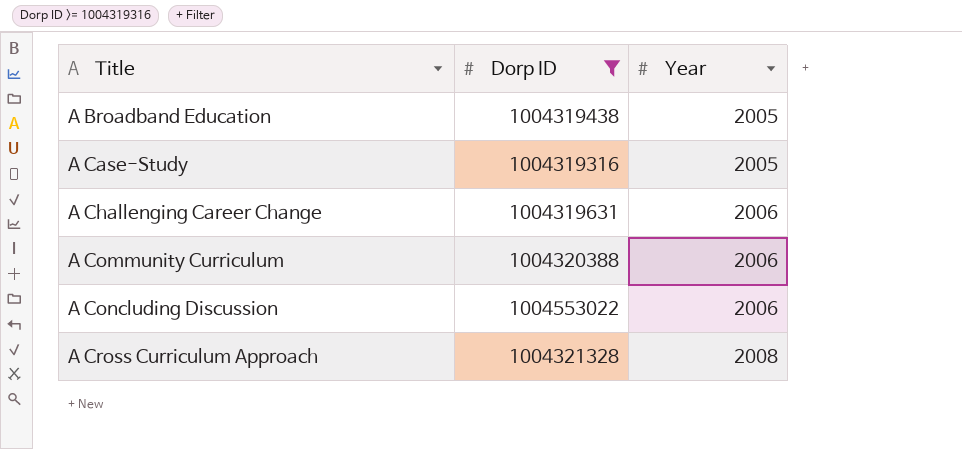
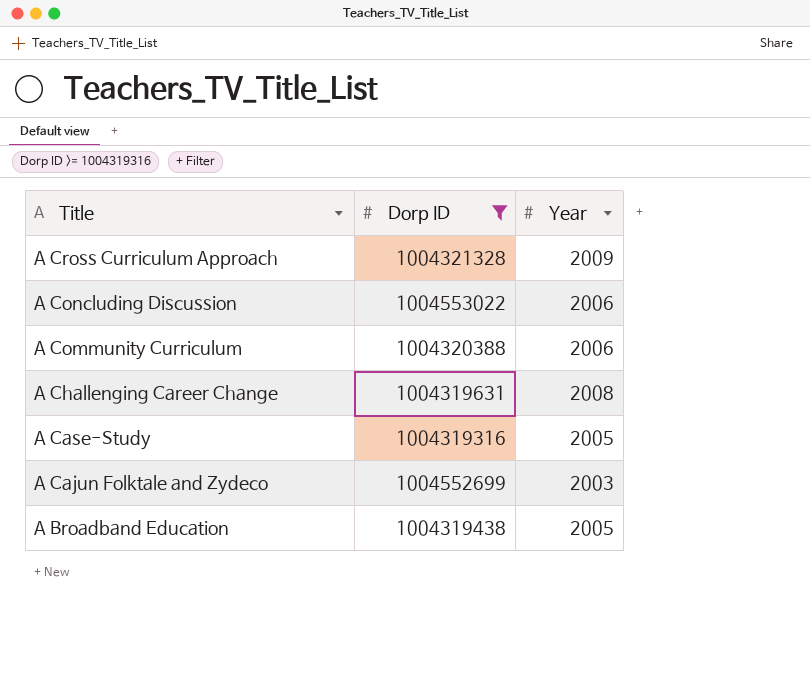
row order: Title ascending -> Title descending
A Cross Curriculum Approach | Year: 2008 -> 2009
A Challenging Career Change | Year: 2006 -> 2008
row A Cajun Folktale and Zydeco: none -> 1004552699 | 2003

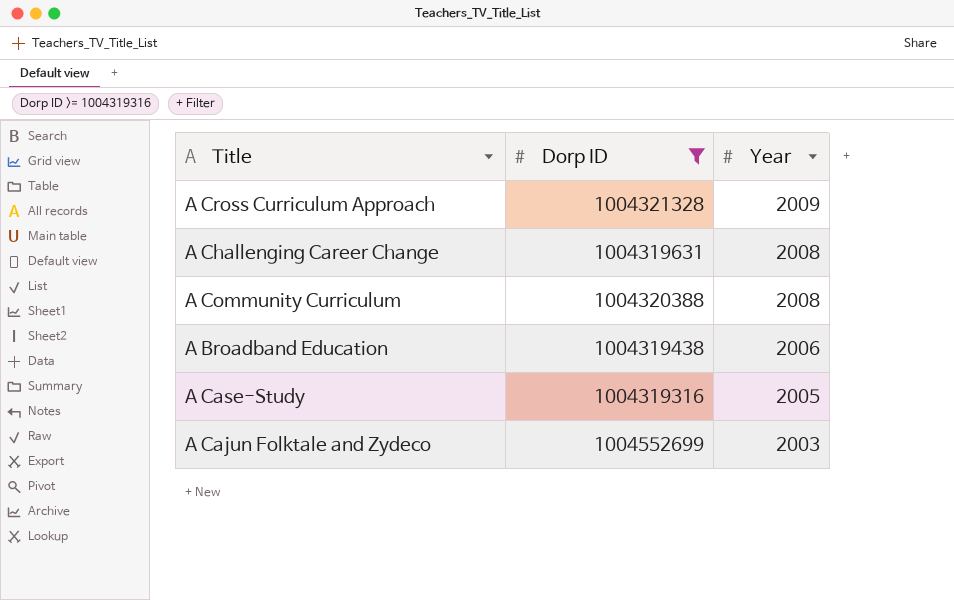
row order: Title descending -> Year descending
row A Concluding Discussion: 1004553022 | 2006 -> none
A Community Curriculum | Year: 2006 -> 2008
A Broadband Education | Year: 2005 -> 2006

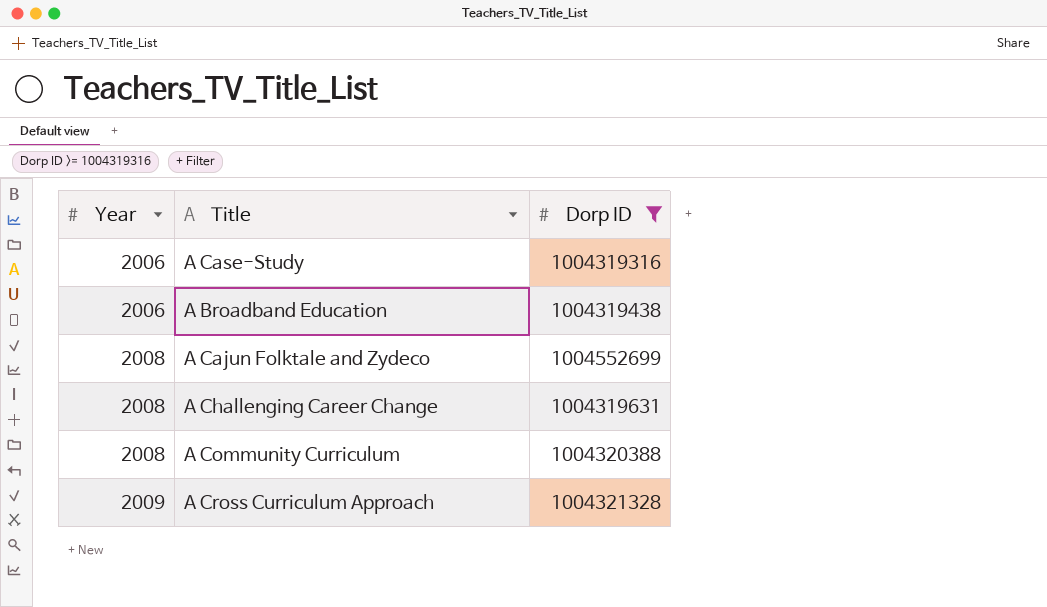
row order: Year descending -> Year ascending
column Year | position: 3 -> 1
A Case-Study | Year: 2005 -> 2006
A Cajun Folktale and Zydeco | Year: 2003 -> 2008

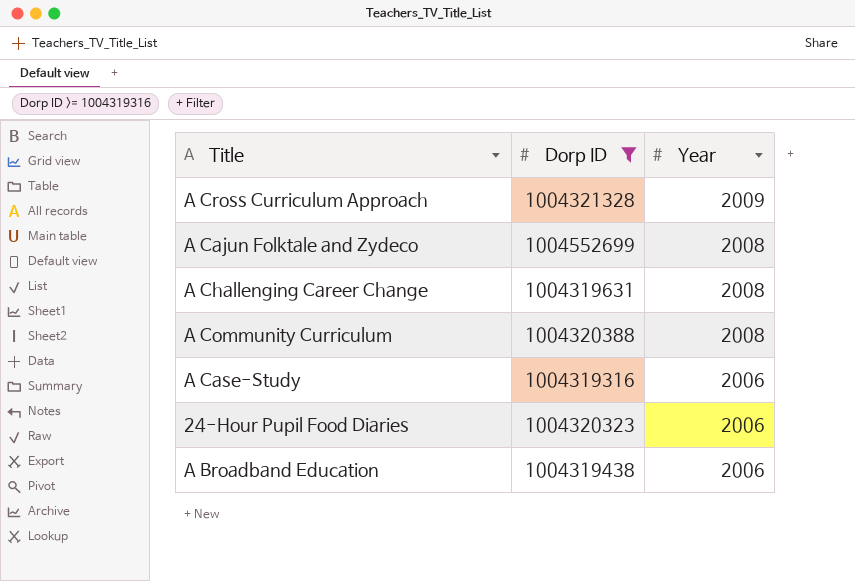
row order: Year ascending -> Year descending
column Year | position: 1 -> 3
row 24-Hour Pupil Food Diaries: none -> 1004320323 | 2006

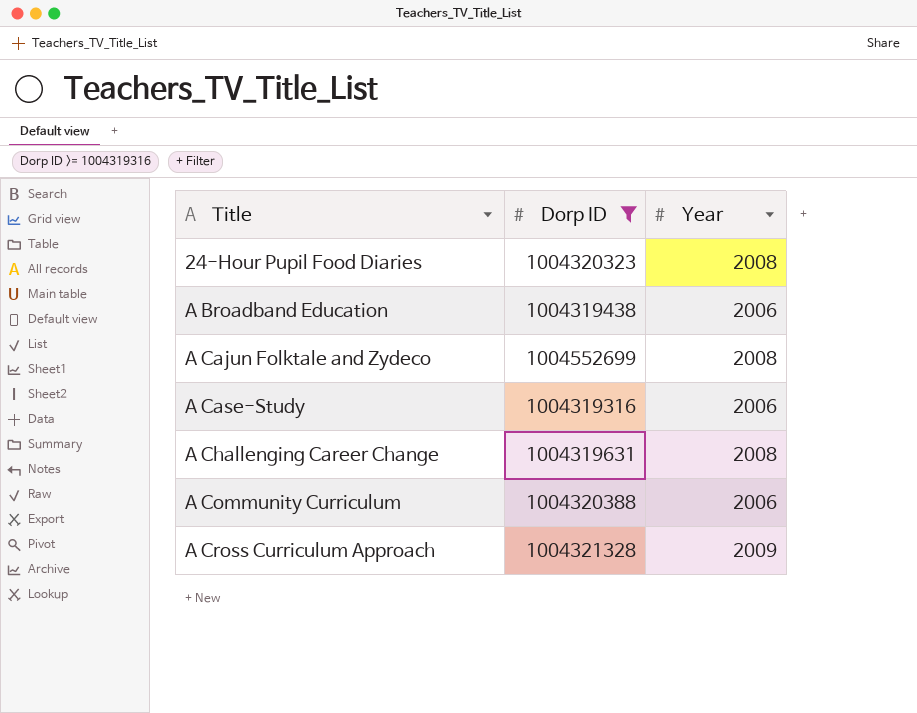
row order: Year descending -> Title ascending
24-Hour Pupil Food Diaries | Year: 2006 -> 2008
A Community Curriculum | Year: 2008 -> 2006

